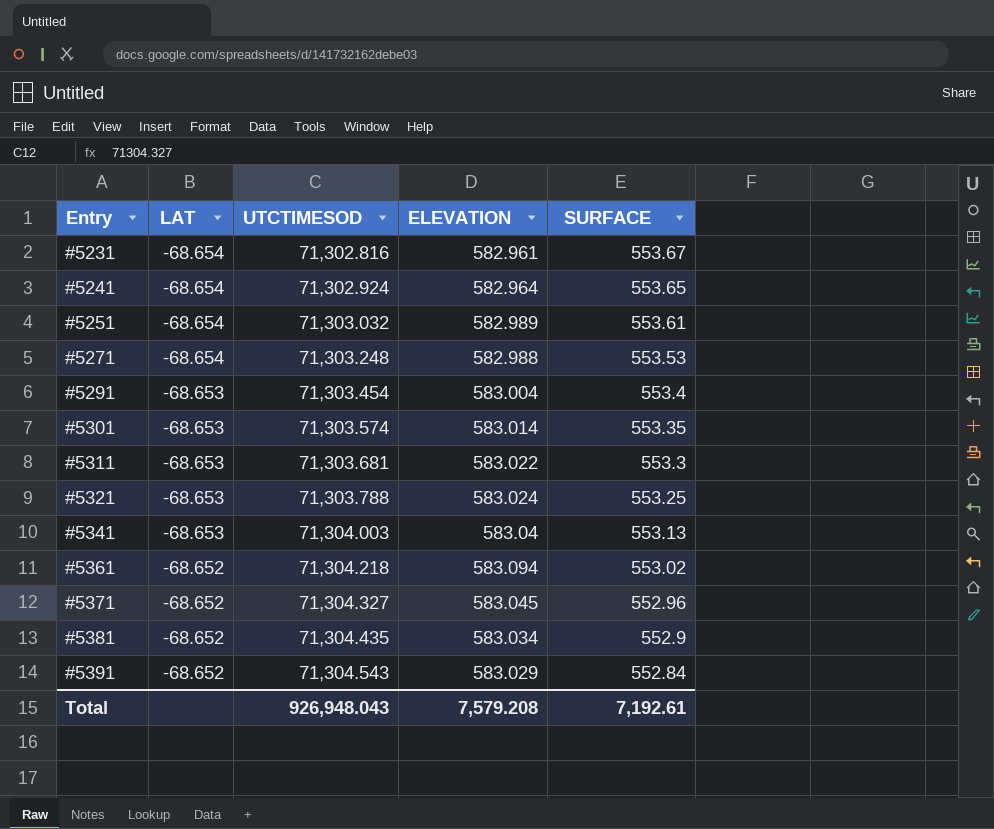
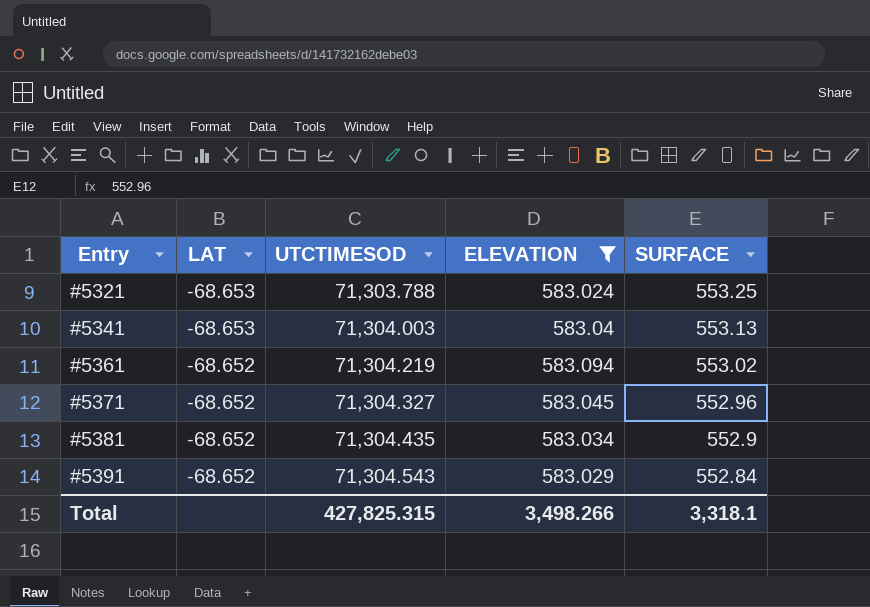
filter: none -> ELEVATION >= 583.024
#5361 | UTCTIMESOD: 71,304.218 -> 71,304.219
Total | UTCTIMESOD: 926,948.043 -> 427,825.315
Total | ELEVATION: 7,579.208 -> 3,498.266
Total | SURFACE: 7,192.61 -> 3,318.1

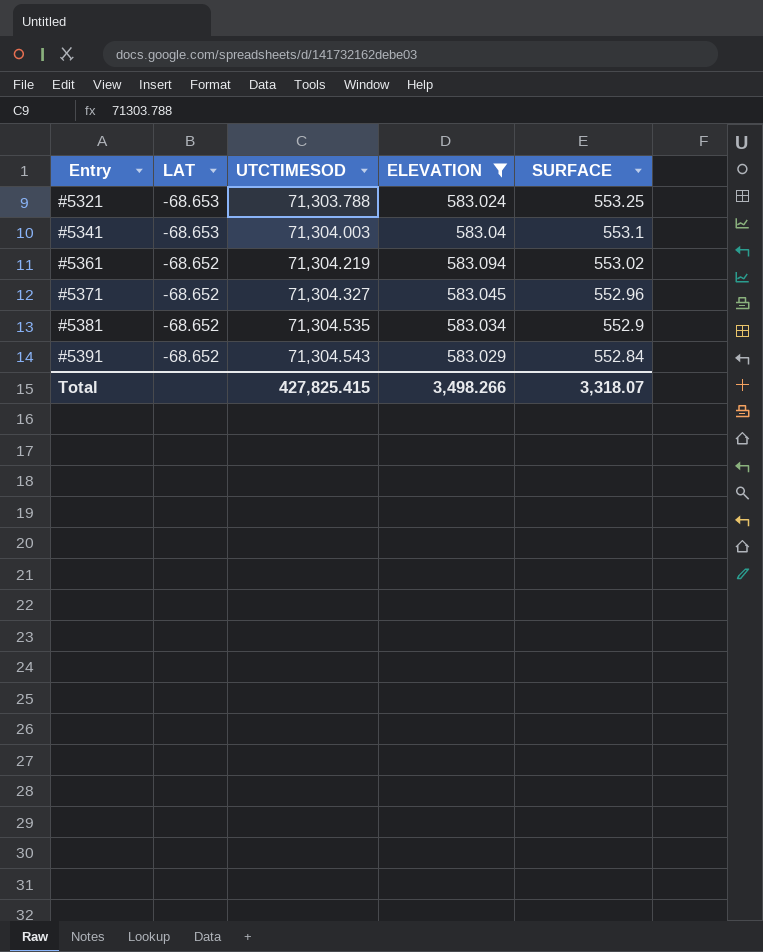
#5341 | SURFACE: 553.13 -> 553.1
#5381 | UTCTIMESOD: 71,304.435 -> 71,304.535
Total | UTCTIMESOD: 427,825.315 -> 427,825.415
Total | SURFACE: 3,318.1 -> 3,318.07

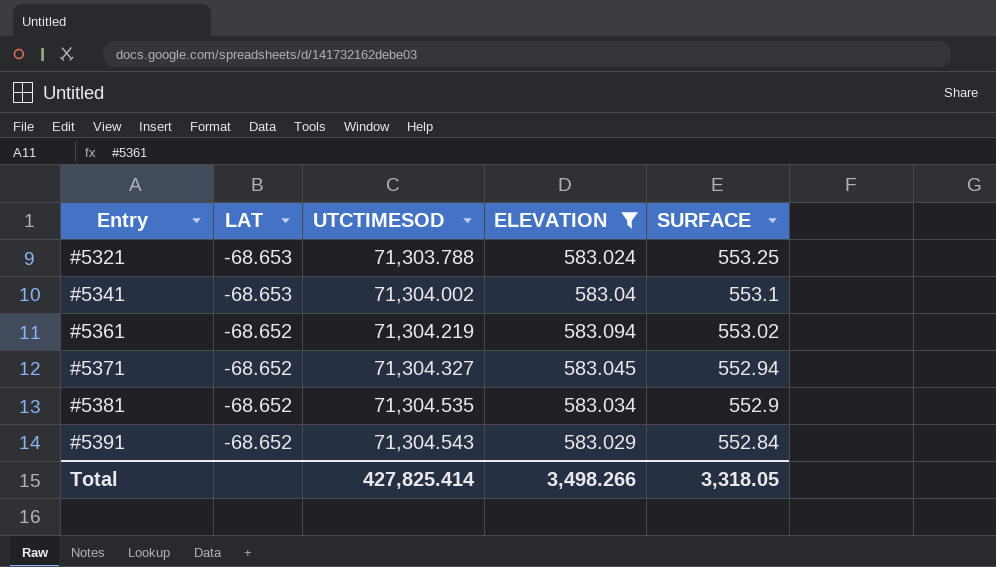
#5341 | UTCTIMESOD: 71,304.003 -> 71,304.002
#5371 | SURFACE: 552.96 -> 552.94
Total | UTCTIMESOD: 427,825.415 -> 427,825.414
Total | SURFACE: 3,318.07 -> 3,318.05

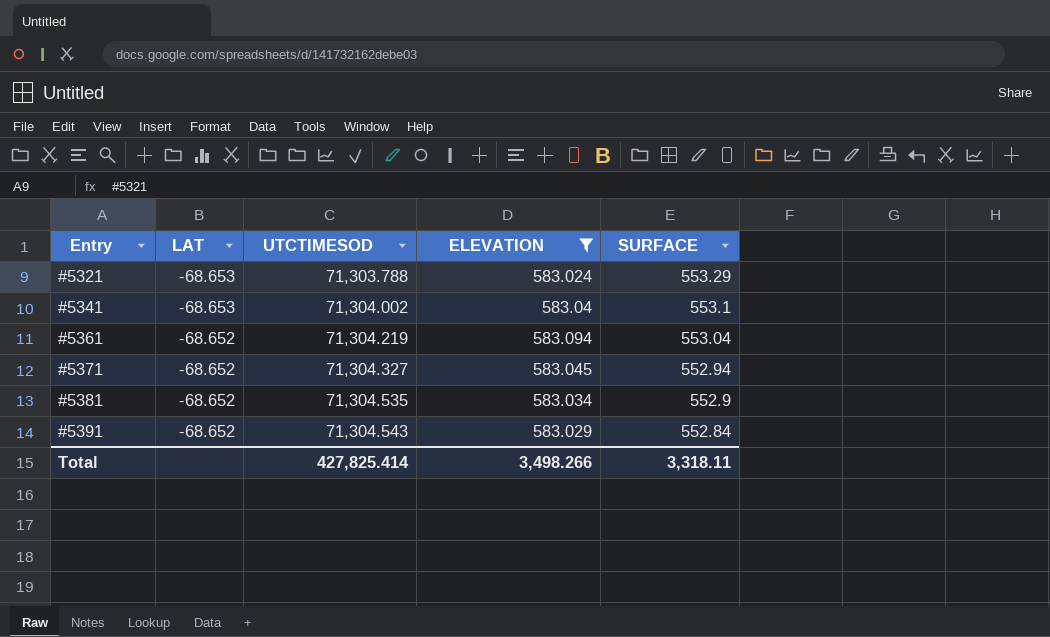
#5321 | SURFACE: 553.25 -> 553.29
#5361 | SURFACE: 553.02 -> 553.04
Total | SURFACE: 3,318.05 -> 3,318.11

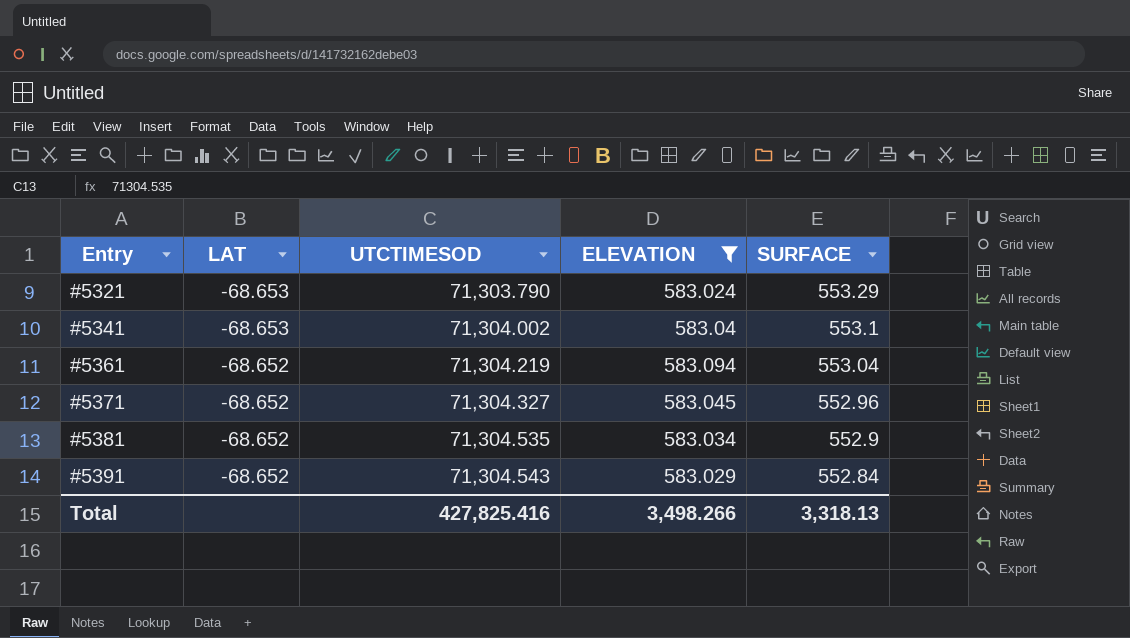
#5321 | UTCTIMESOD: 71,303.788 -> 71,303.790
#5371 | SURFACE: 552.94 -> 552.96
Total | UTCTIMESOD: 427,825.414 -> 427,825.416
Total | SURFACE: 3,318.11 -> 3,318.13

